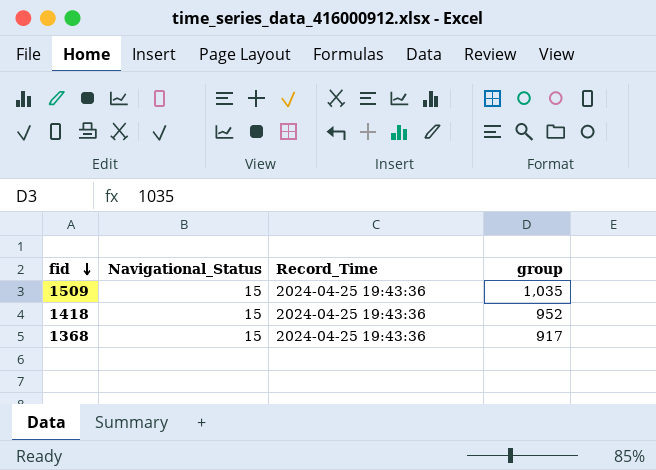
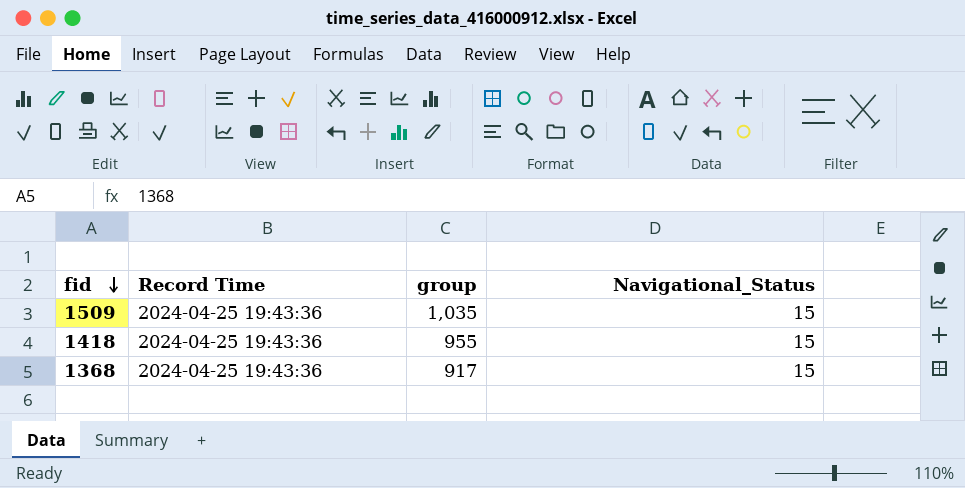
column name: Record_Time -> Record Time
column Navigational_Status | position: 2 -> 4
1418 | group: 952 -> 955

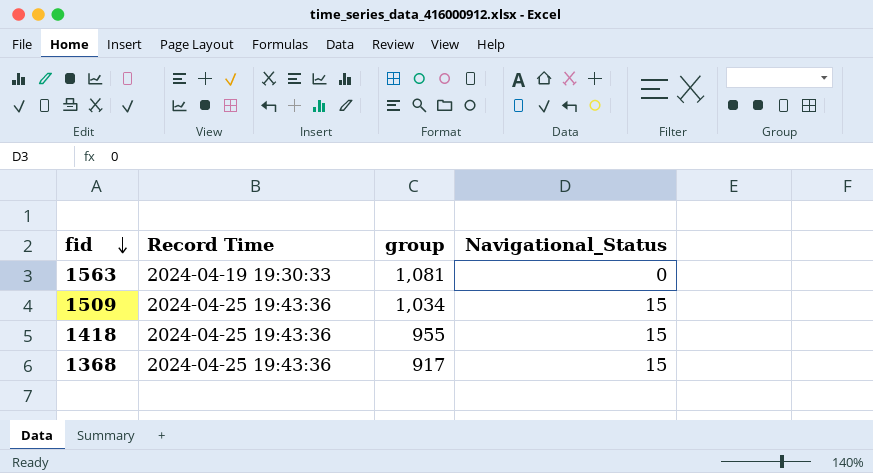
row 1563: none -> 2024-04-19 19:30:33 | 1,081 | 0
1509 | group: 1,035 -> 1,034

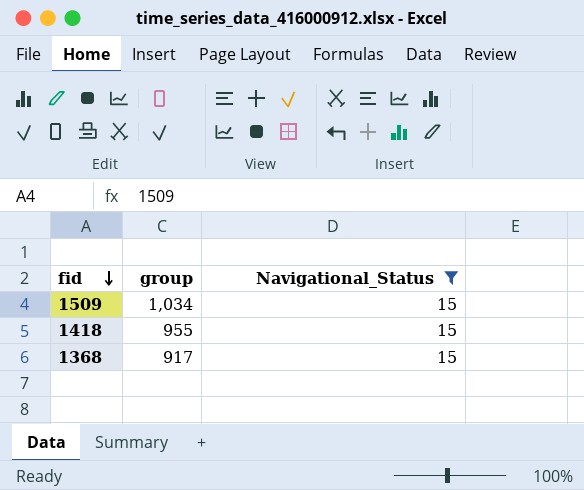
filter: none -> Navigational_Status = 15
column Record Time | position: 2 -> none

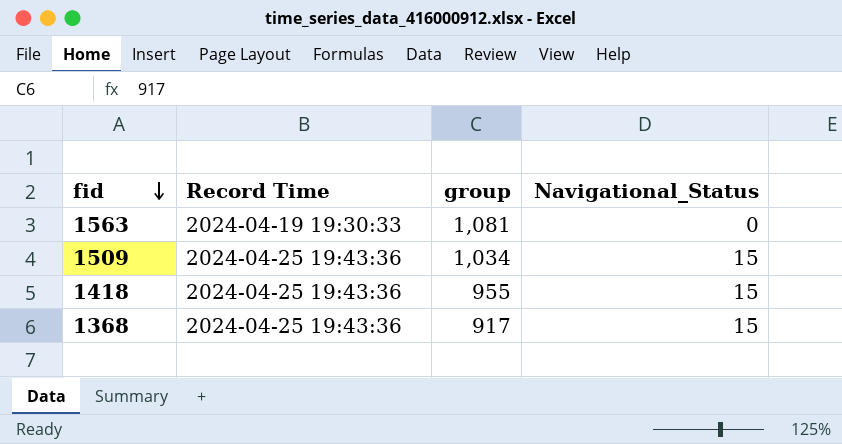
filter: Navigational_Status = 15 -> none
column Record Time | position: none -> 2

